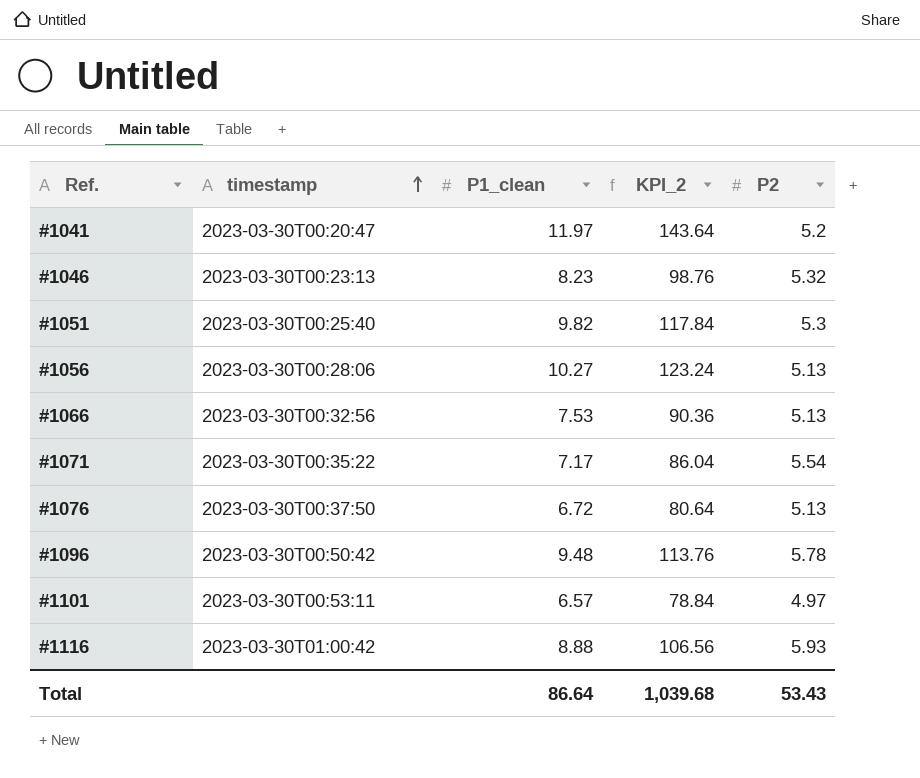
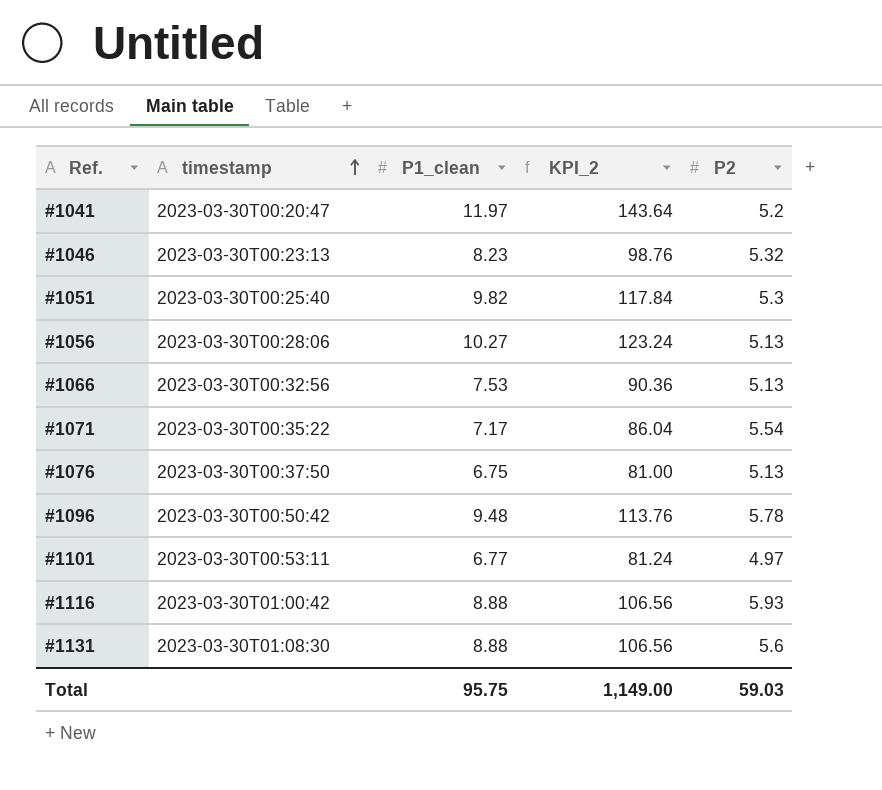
#1076 | P1_clean: 6.72 -> 6.75
#1076 | KPI_2: 80.64 -> 81.00
#1101 | P1_clean: 6.57 -> 6.77
#1101 | KPI_2: 78.84 -> 81.24
row #1131: none -> 2023-03-30T01:08:30 | 8.88 | 106.56 | 5.6
Total | P1_clean: 86.64 -> 95.75
Total | KPI_2: 1,039.68 -> 1,149.00
Total | P2: 53.43 -> 59.03

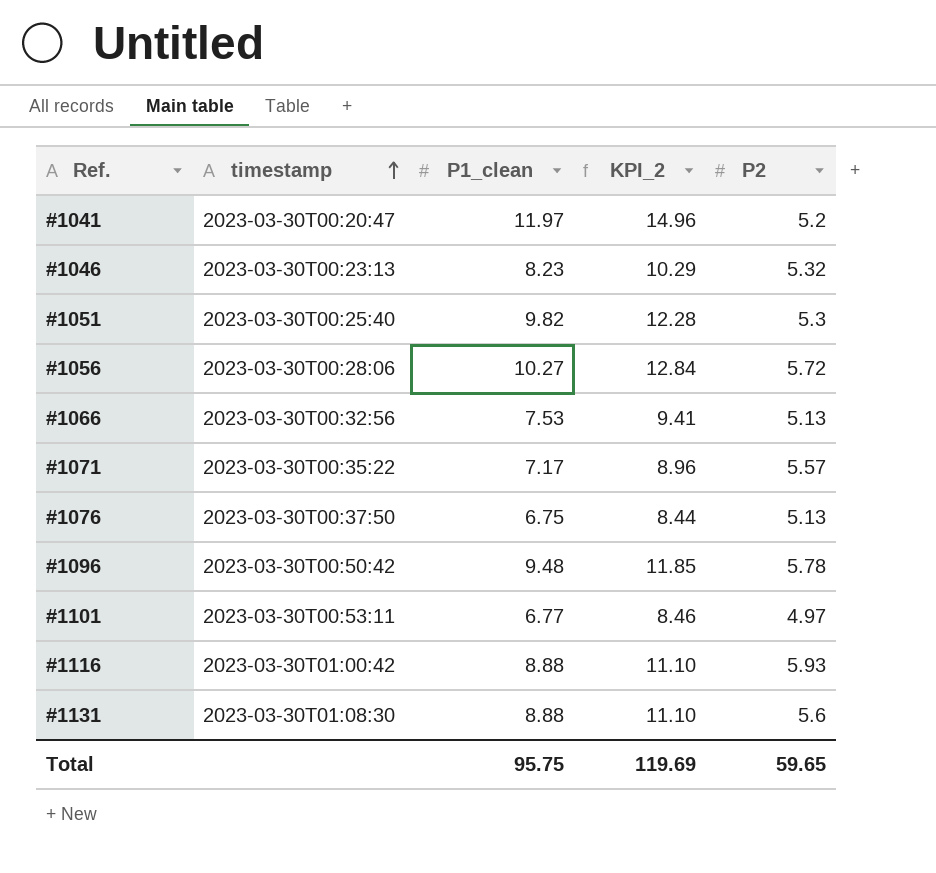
column KPI_2 | formula: [P1_clean] * 12 -> [P1_clean] * 1.25
#1056 | P2: 5.13 -> 5.72
#1071 | P2: 5.54 -> 5.57
Total | KPI_2: 1,149.00 -> 119.69
Total | P2: 59.03 -> 59.65

